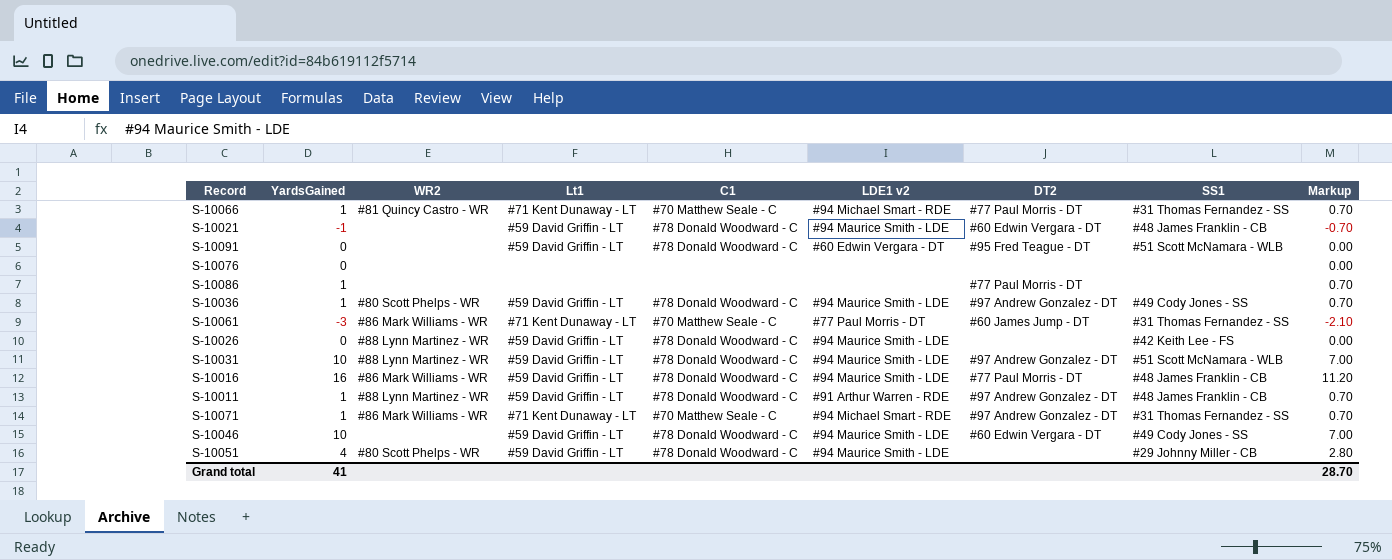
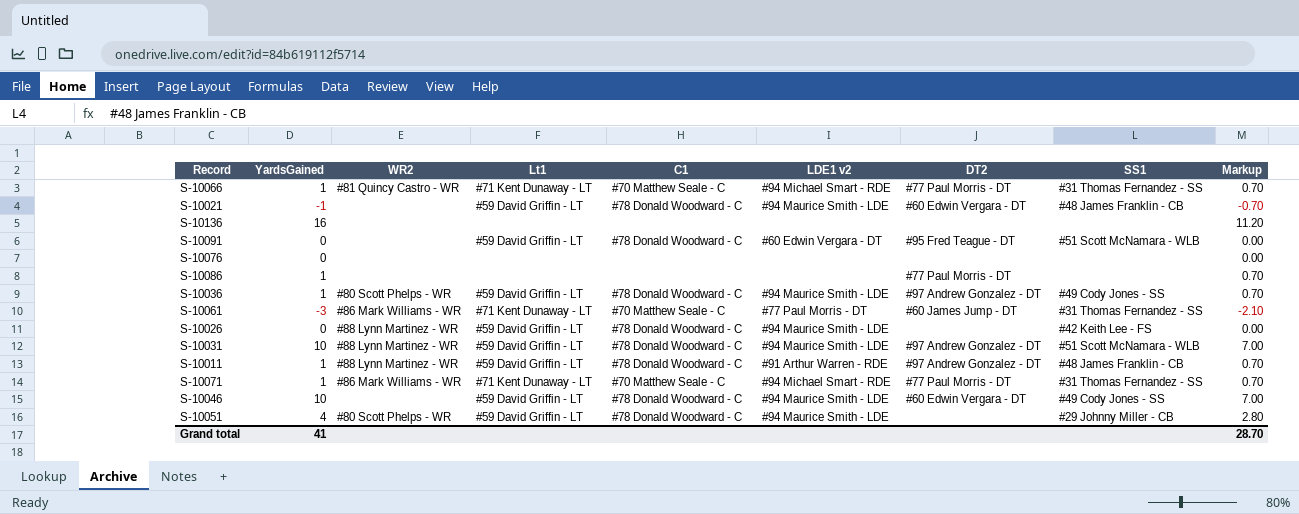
row S-10016: 16 | #86 Mark Williams - WR | #59 David Griffin - LT | #78 Donald Woodward - C | #94 Maurice Smith - LDE | #77 Paul Morris - DT | #48 James Franklin - CB | 11.20 -> none
row S-10136: none -> 16 | none | none | none | none | none | none | 11.20
S-10071 | DT2: #97 Andrew Gonzalez - DT -> #77 Paul Morris - DT

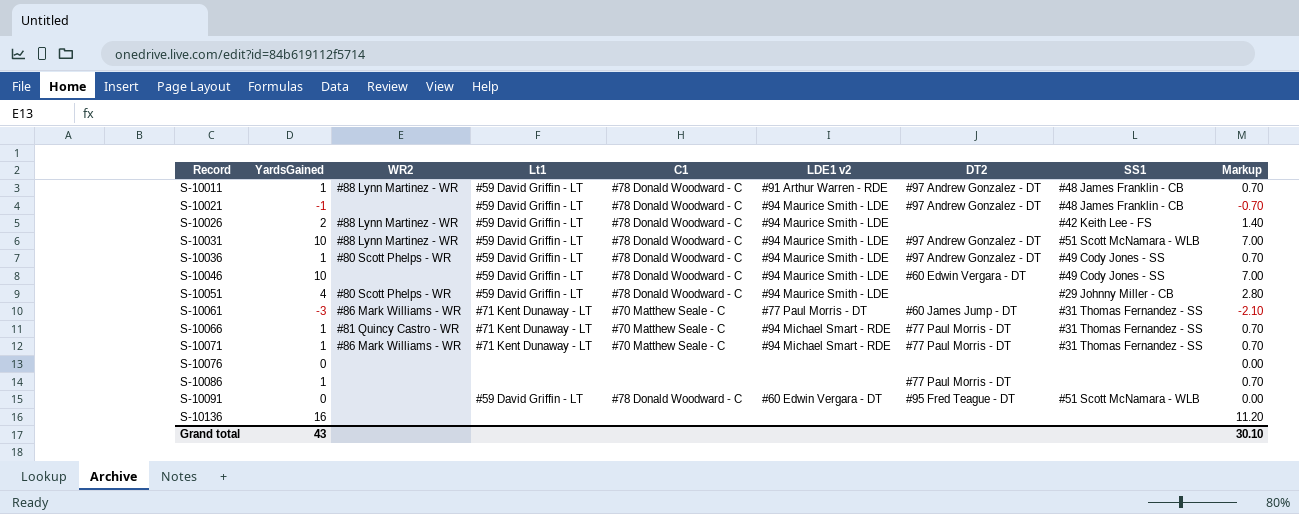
row order: none -> Record ascending
S-10021 | DT2: #60 Edwin Vergara - DT -> #97 Andrew Gonzalez - DT
S-10026 | YardsGained: 0 -> 2
S-10026 | Markup: 0.00 -> 1.40
Grand total | YardsGained: 41 -> 43
Grand total | Markup: 28.70 -> 30.10

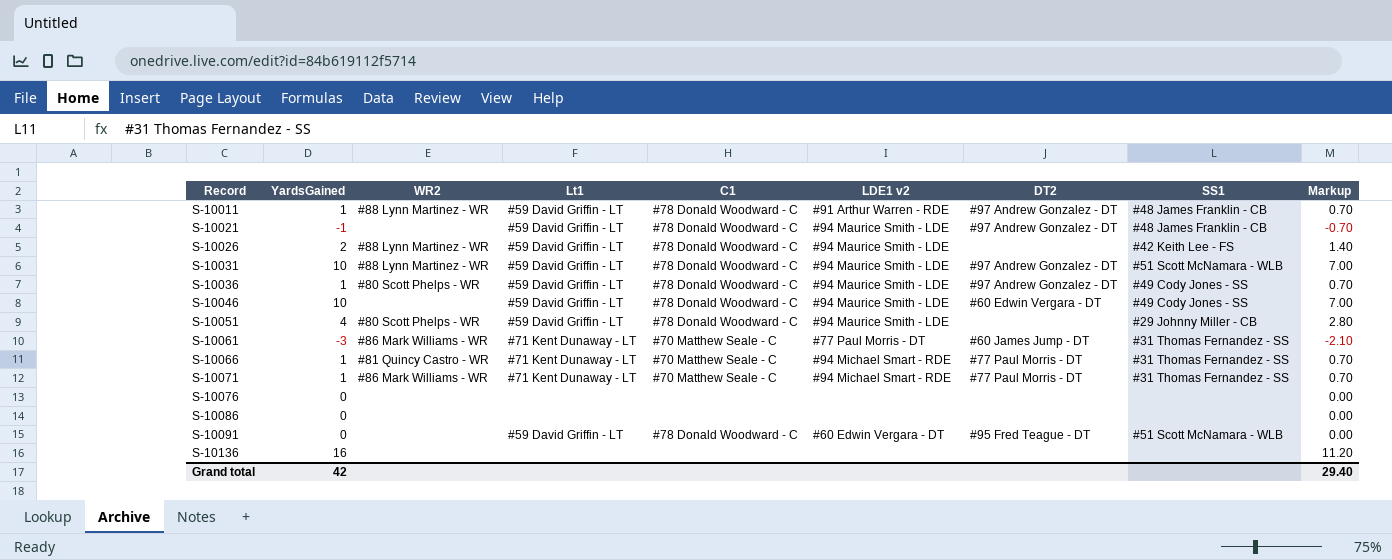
S-10086 | YardsGained: 1 -> 0
S-10086 | DT2: #77 Paul Morris - DT -> none
S-10086 | Markup: 0.70 -> 0.00
Grand total | YardsGained: 43 -> 42
Grand total | Markup: 30.10 -> 29.40

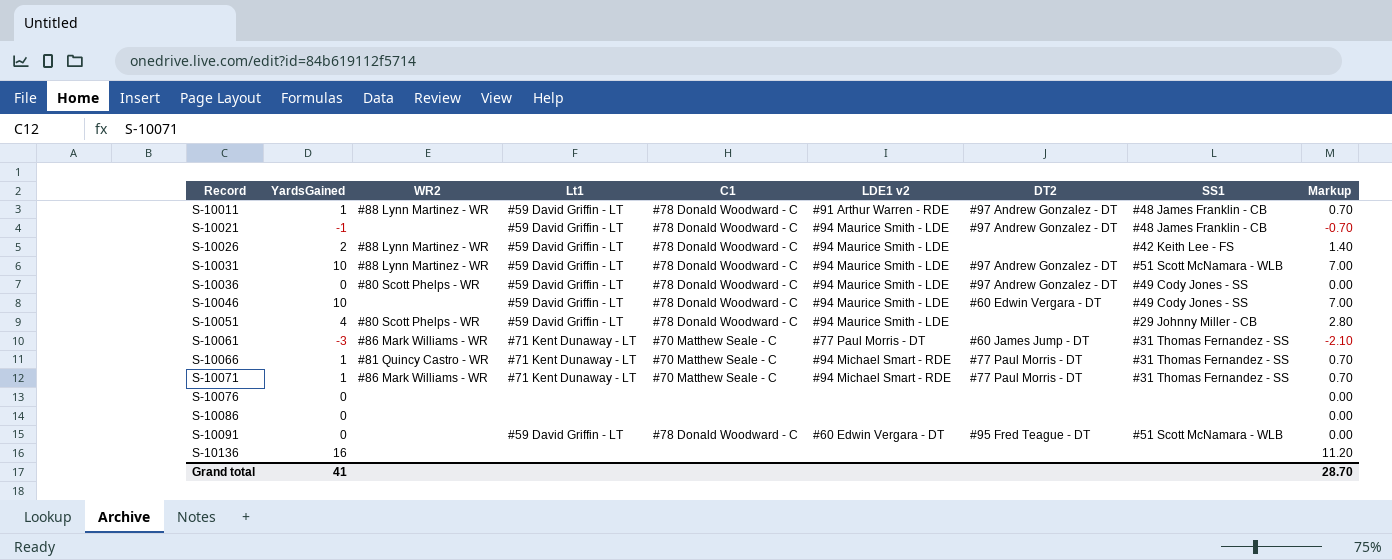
S-10036 | YardsGained: 1 -> 0
S-10036 | Markup: 0.70 -> 0.00
Grand total | YardsGained: 42 -> 41
Grand total | Markup: 29.40 -> 28.70

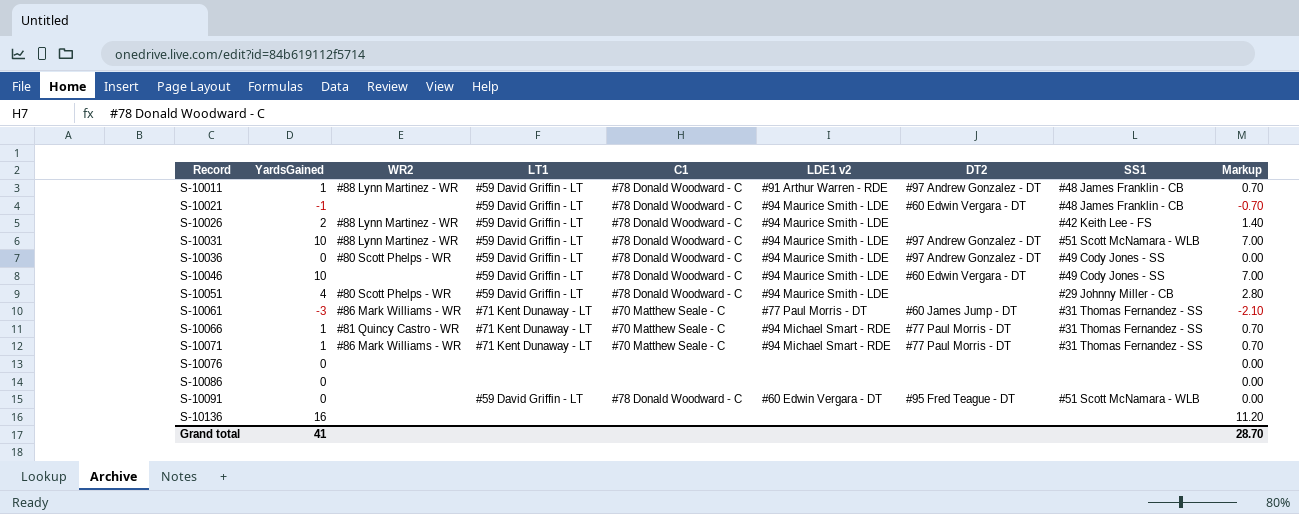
column name: Lt1 -> LT1
S-10021 | DT2: #97 Andrew Gonzalez - DT -> #60 Edwin Vergara - DT

